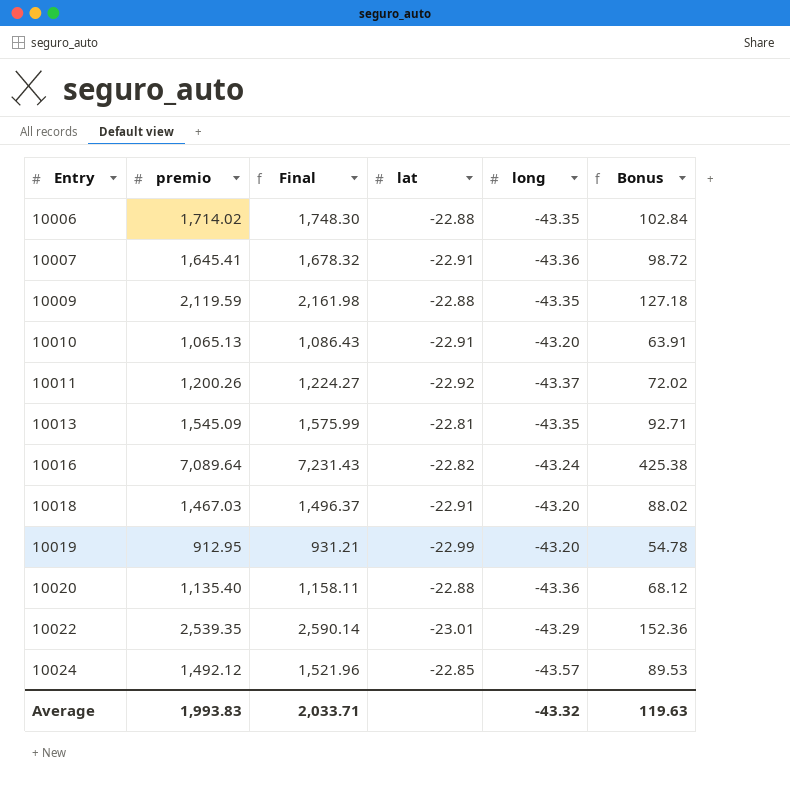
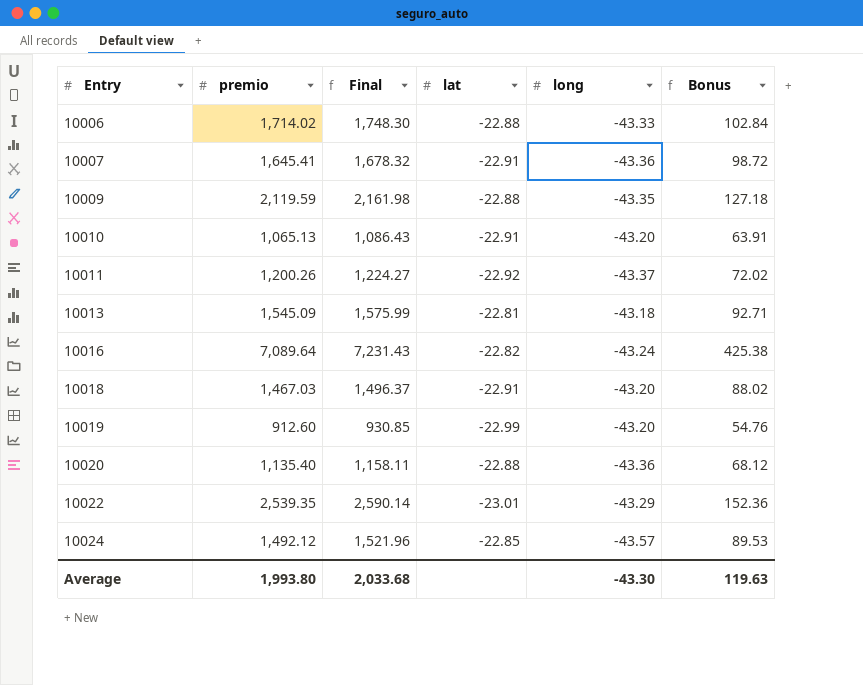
10006 | long: -43.35 -> -43.33
10013 | long: -43.35 -> -43.18
10019 | premio: 912.95 -> 912.60
10019 | Final: 931.21 -> 930.85
10019 | Bonus: 54.78 -> 54.76
Average | premio: 1,993.83 -> 1,993.80
Average | Final: 2,033.71 -> 2,033.68
Average | long: -43.32 -> -43.30

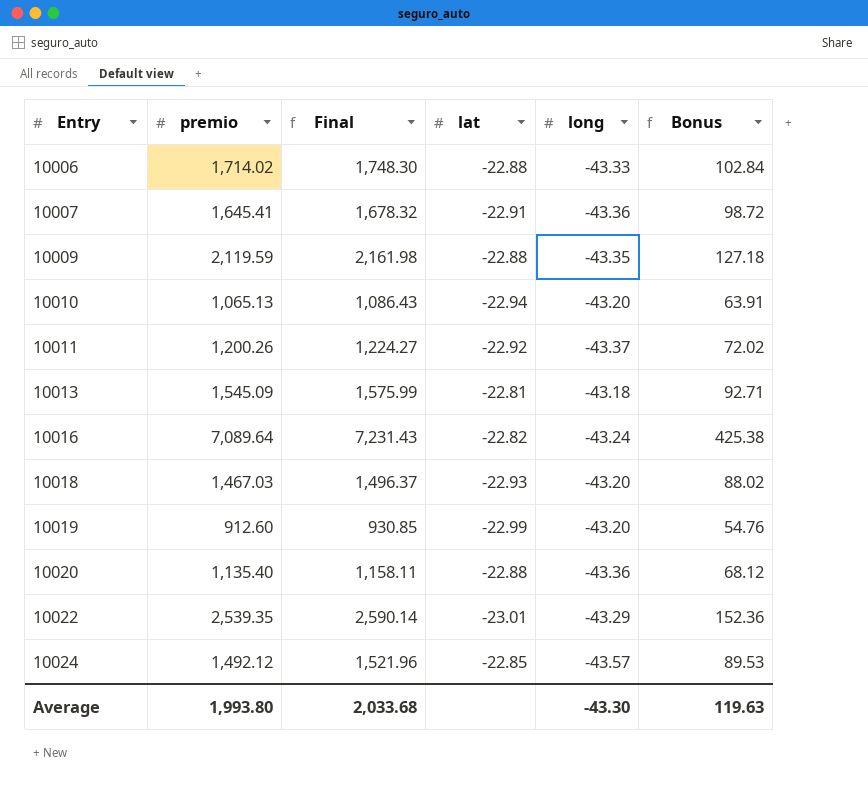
10010 | lat: -22.91 -> -22.94
10018 | lat: -22.91 -> -22.93

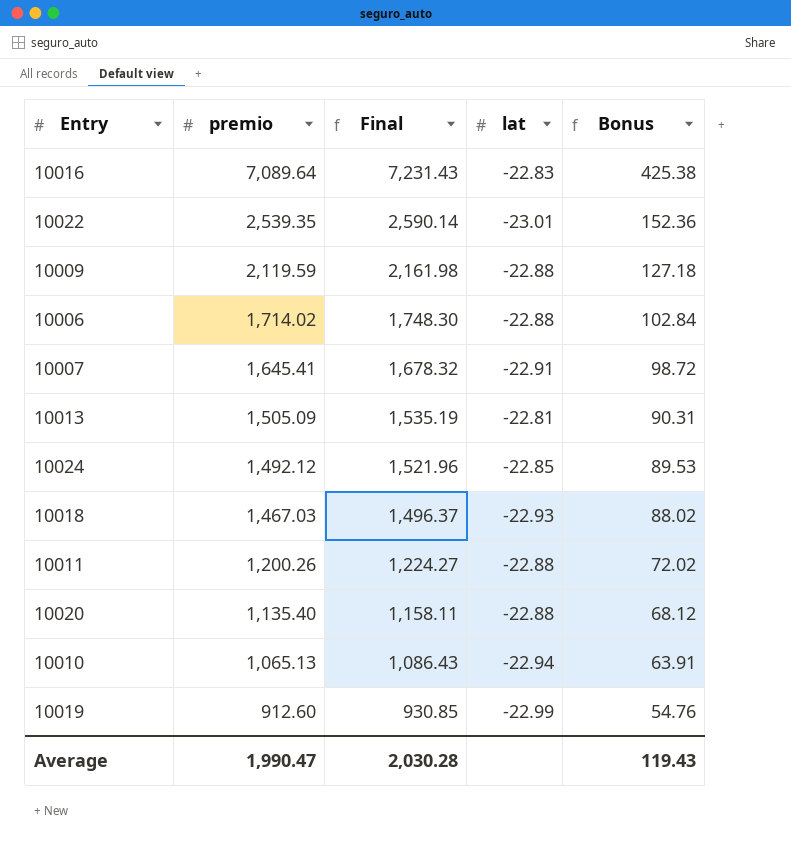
row order: Entry ascending -> premio descending
column long | position: 5 -> none
10016 | lat: -22.82 -> -22.83
10013 | premio: 1,545.09 -> 1,505.09
10013 | Final: 1,575.99 -> 1,535.19
10013 | Bonus: 92.71 -> 90.31
10011 | lat: -22.92 -> -22.88
Average | premio: 1,993.80 -> 1,990.47
Average | Final: 2,033.68 -> 2,030.28
Average | Bonus: 119.63 -> 119.43

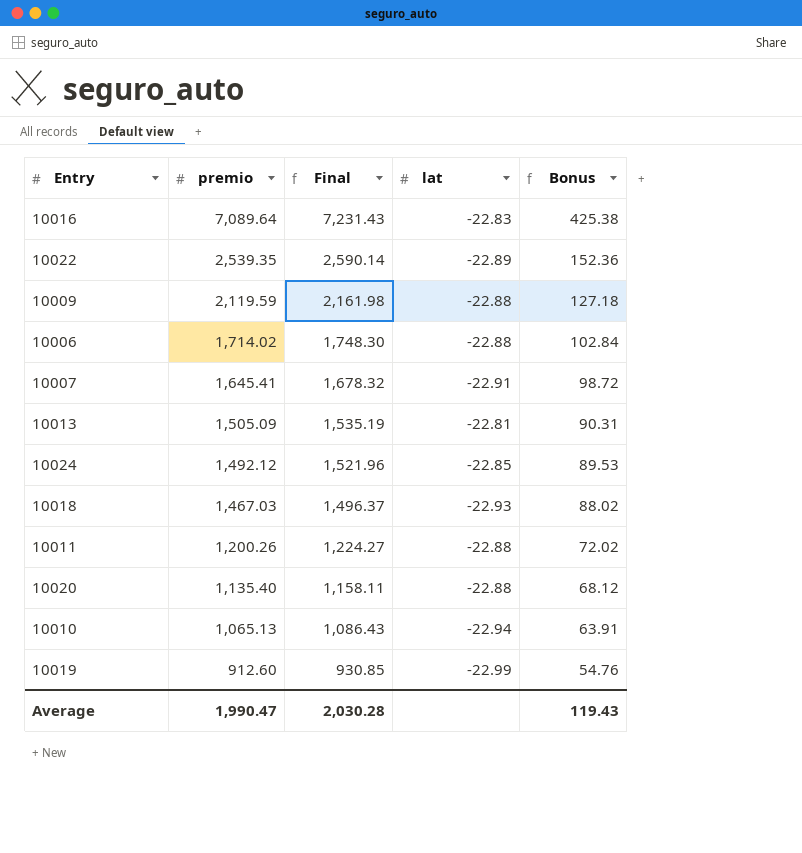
10022 | lat: -23.01 -> -22.89

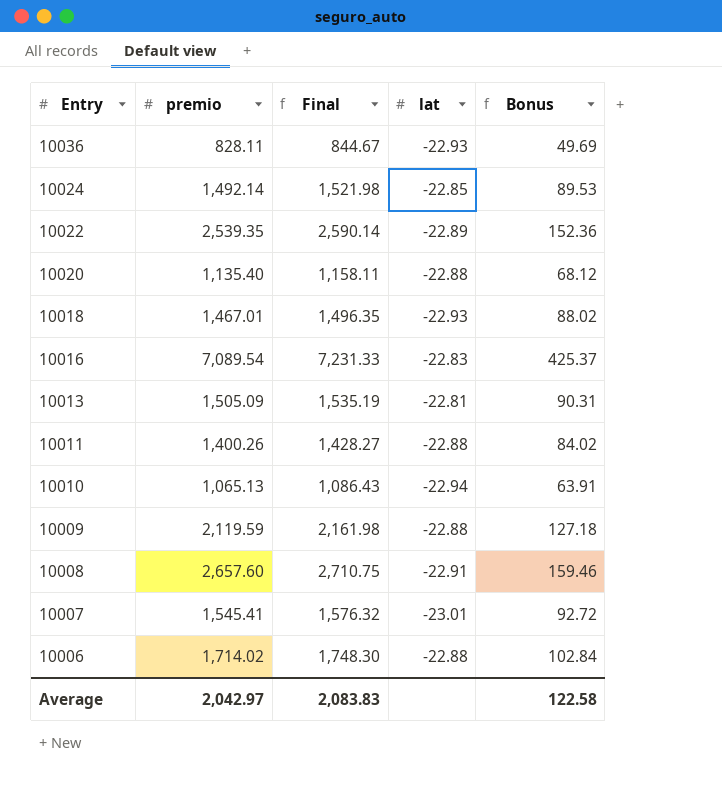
row order: premio descending -> Entry descending
row 10019: 912.60 | 930.85 | -22.99 | 54.76 -> none
row 10036: none -> 828.11 | 844.67 | -22.93 | 49.69
10024 | premio: 1,492.12 -> 1,492.14
10024 | Final: 1,521.96 -> 1,521.98
10018 | premio: 1,467.03 -> 1,467.01
10018 | Final: 1,496.37 -> 1,496.35
10016 | premio: 7,089.64 -> 7,089.54
10016 | Final: 7,231.43 -> 7,231.33
10016 | Bonus: 425.38 -> 425.37
10011 | premio: 1,200.26 -> 1,400.26
10011 | Final: 1,224.27 -> 1,428.27
10011 | Bonus: 72.02 -> 84.02
row 10008: none -> 2,657.60 | 2,710.75 | -22.91 | 159.46
10007 | premio: 1,645.41 -> 1,545.41
10007 | Final: 1,678.32 -> 1,576.32
10007 | lat: -22.91 -> -23.01
10007 | Bonus: 98.72 -> 92.72
Average | premio: 1,990.47 -> 2,042.97
Average | Final: 2,030.28 -> 2,083.83
Average | Bonus: 119.43 -> 122.58

